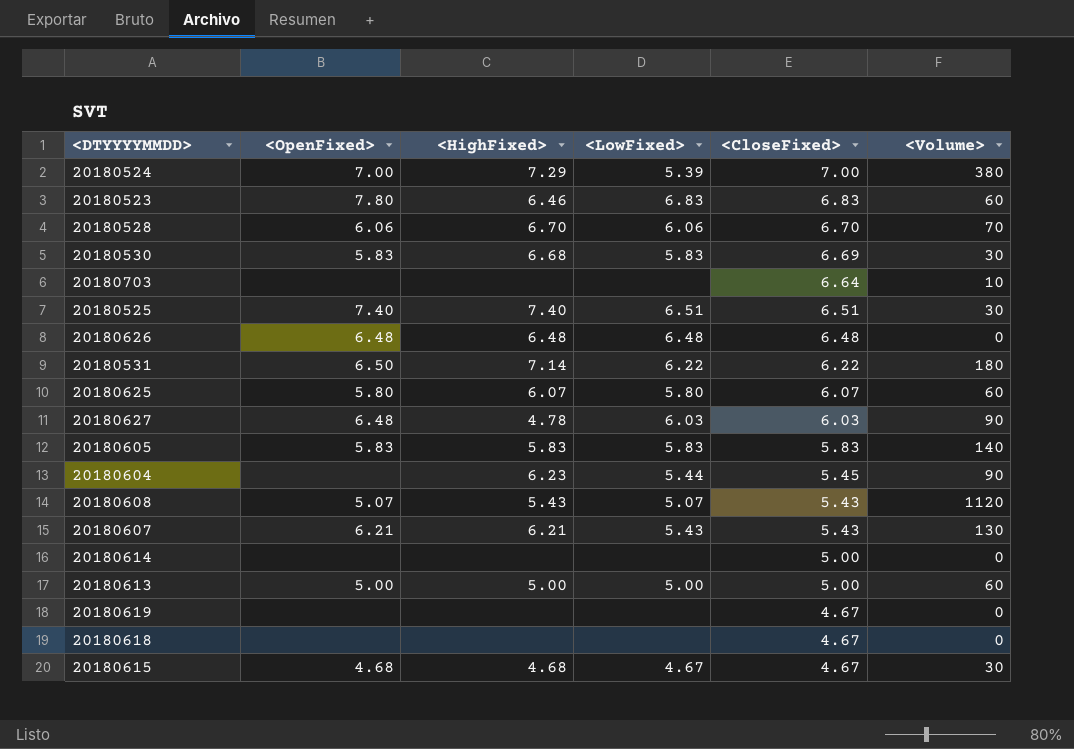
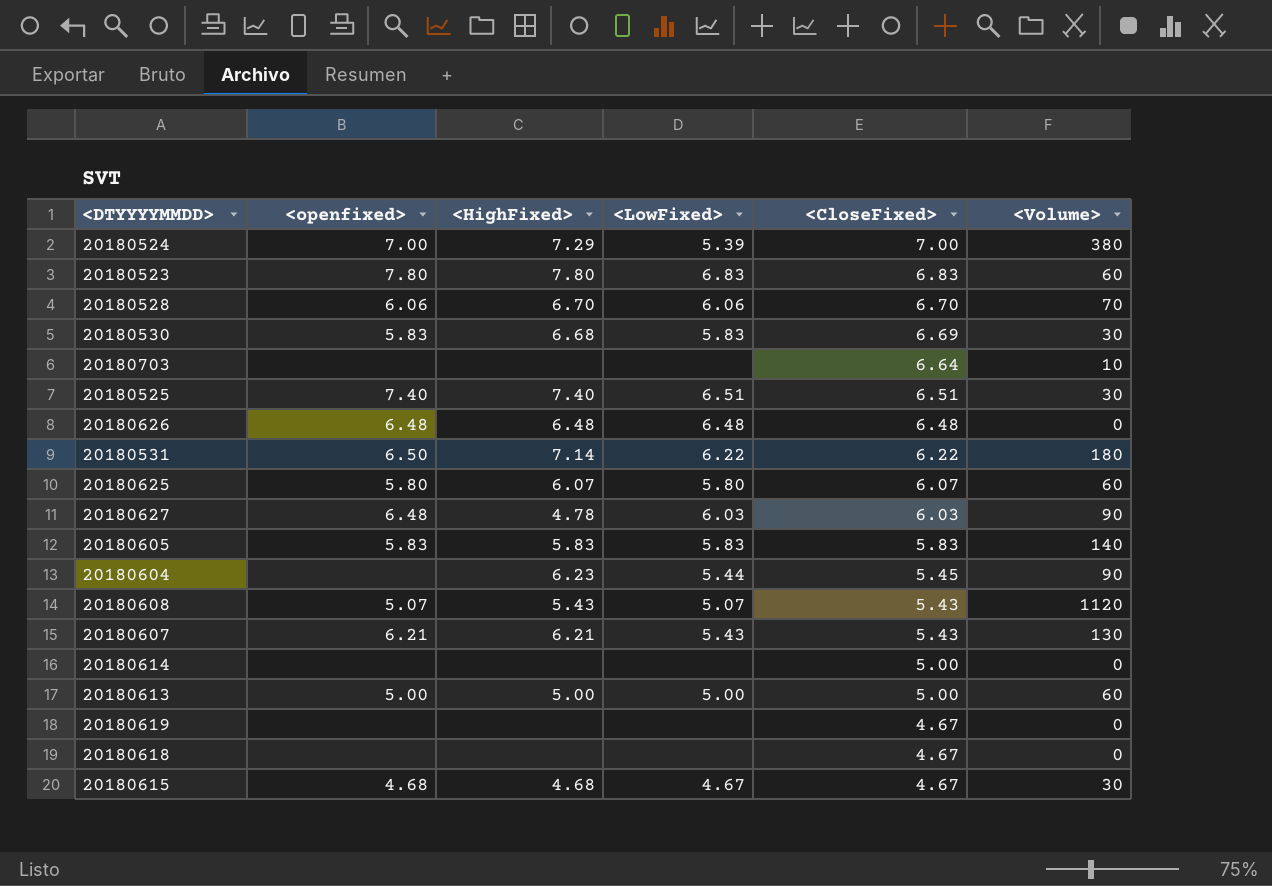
column name: <OpenFixed> -> <openfixed>
20180523 | <HighFixed>: 6.46 -> 7.80

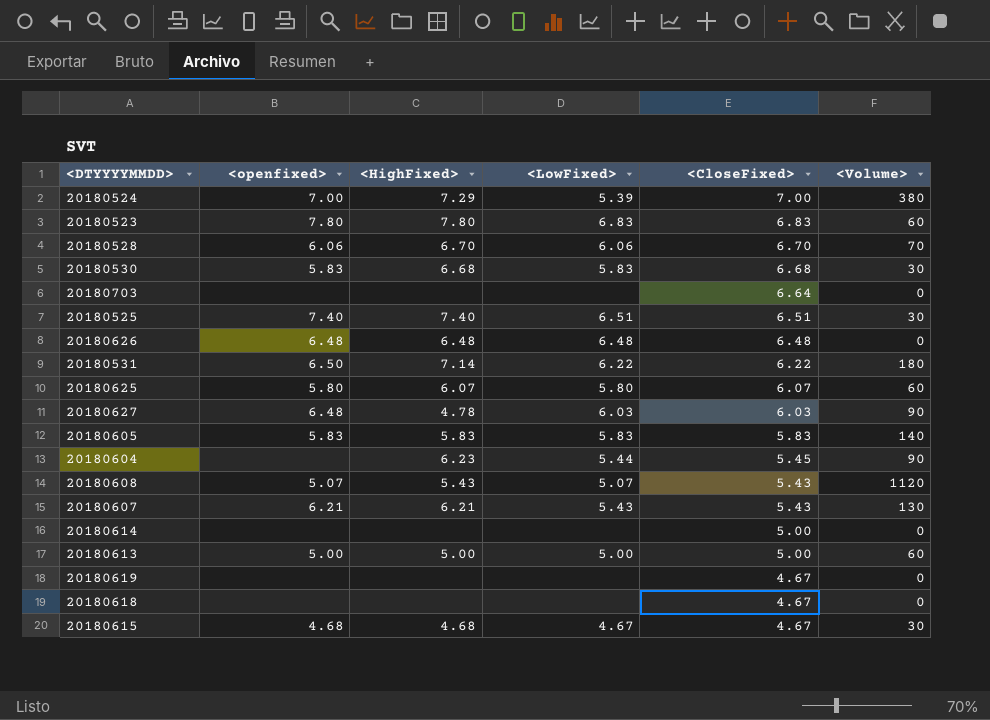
20180530 | <CloseFixed>: 6.69 -> 6.68
20180703 | <Volume>: 10 -> 0

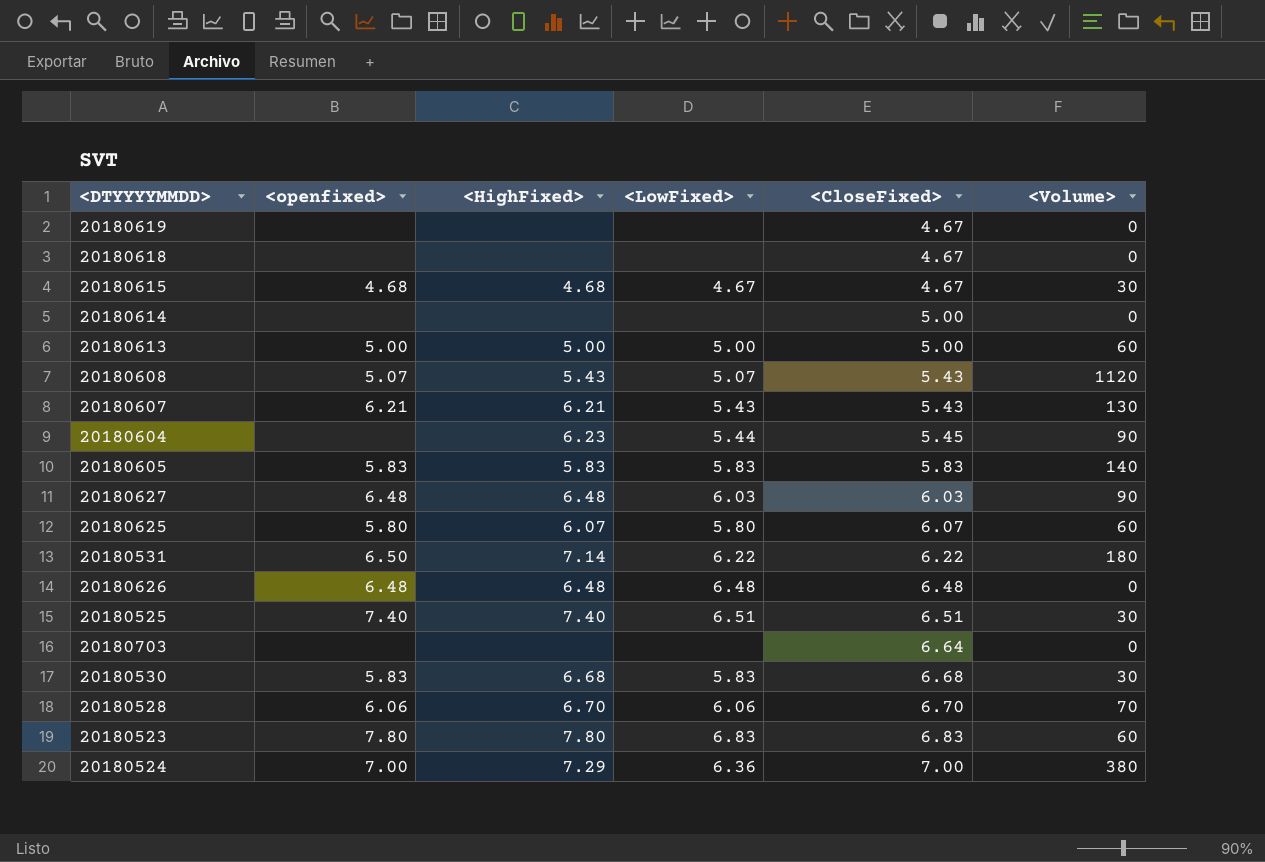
row order: <CloseFixed> descending -> <CloseFixed> ascending
20180627 | <HighFixed>: 4.78 -> 6.48
20180524 | <LowFixed>: 5.39 -> 6.36

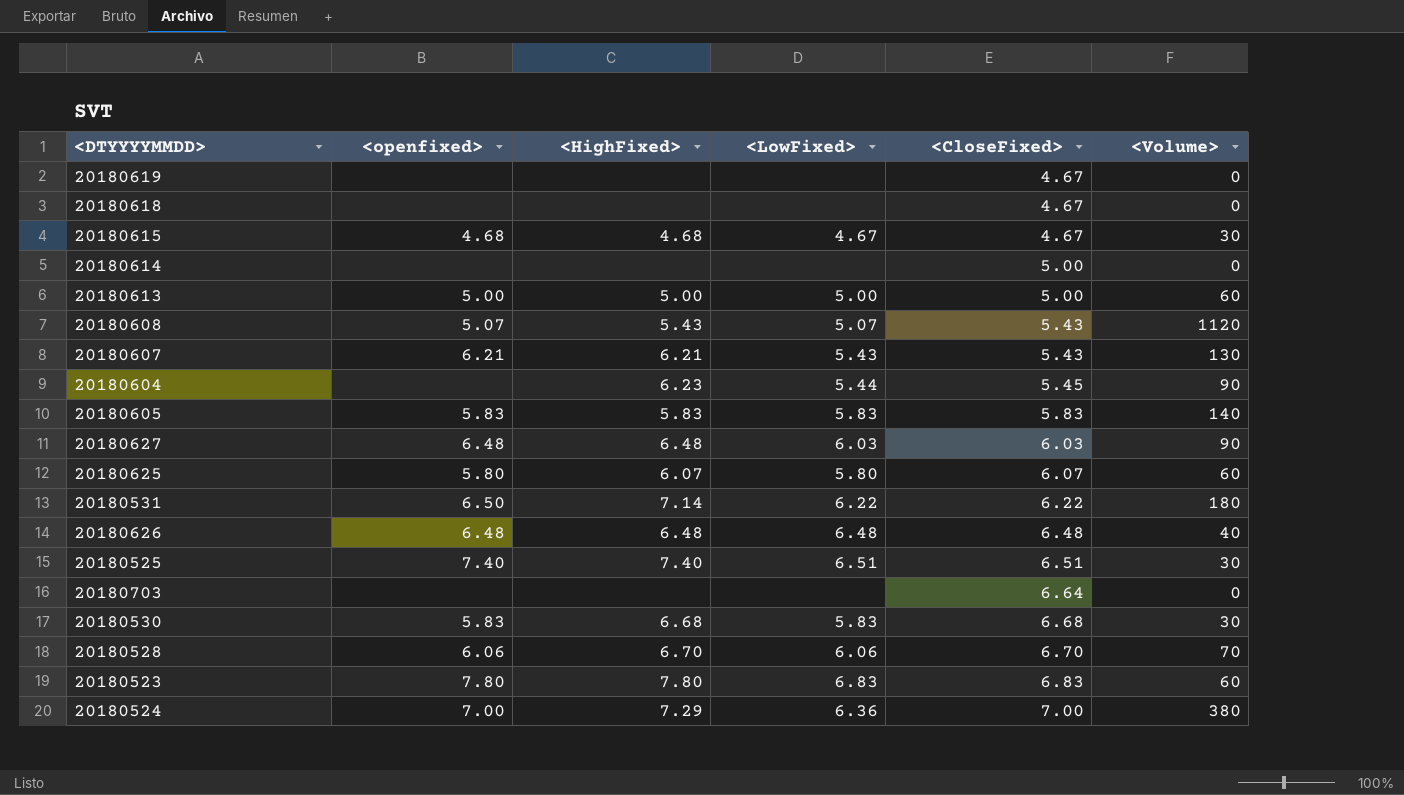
20180626 | <Volume>: 0 -> 40

